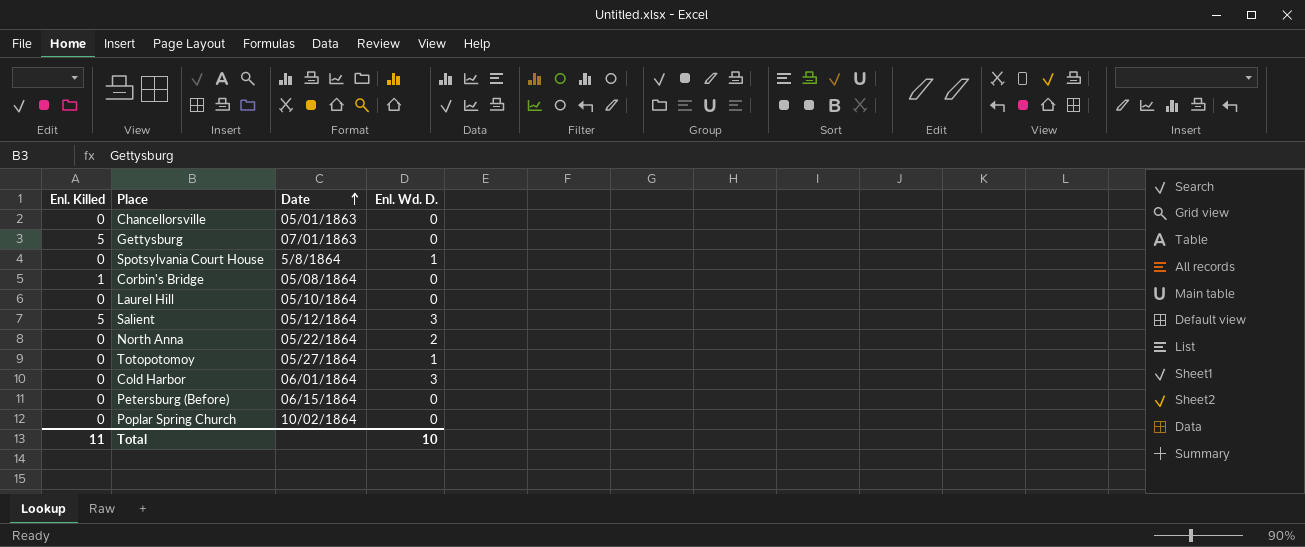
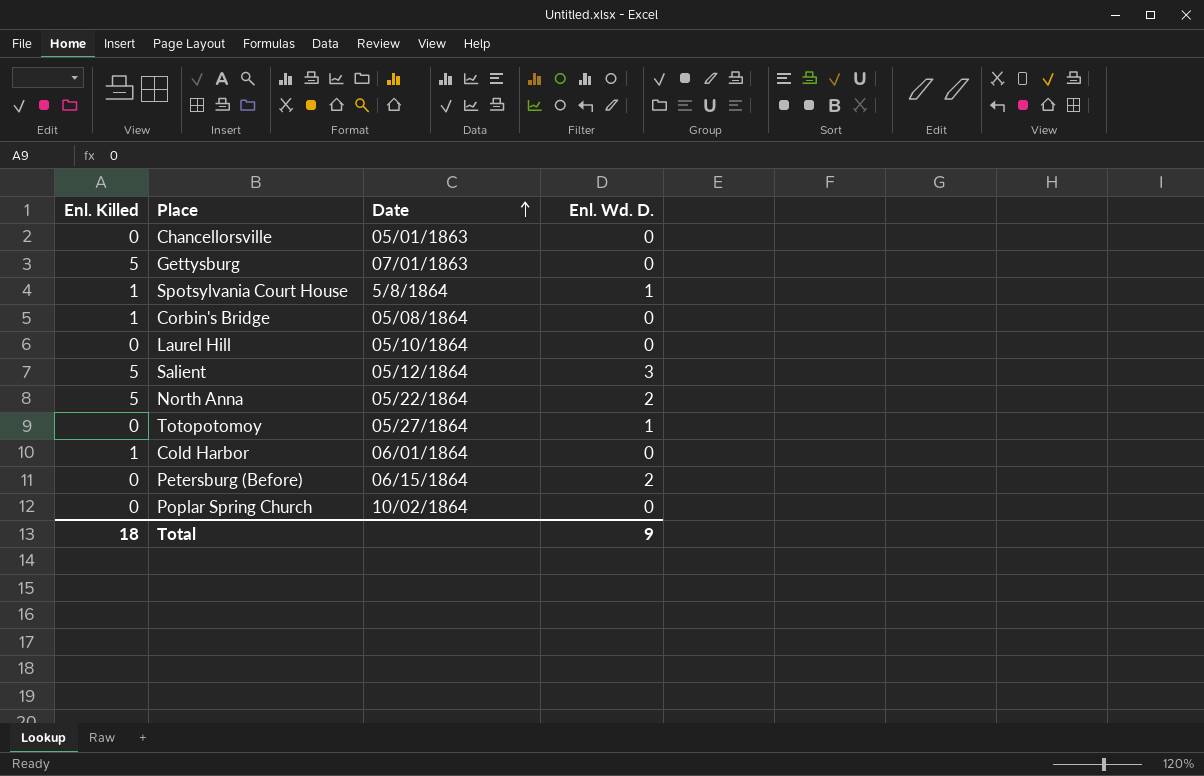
Spotsylvania Court House | Enl. Killed: 0 -> 1
North Anna | Enl. Killed: 0 -> 5
Cold Harbor | Enl. Killed: 0 -> 1
Cold Harbor | Enl. Wd. D.: 3 -> 0
Petersburg (Before) | Enl. Wd. D.: 0 -> 2
Total | Enl. Killed: 11 -> 18
Total | Enl. Wd. D.: 10 -> 9

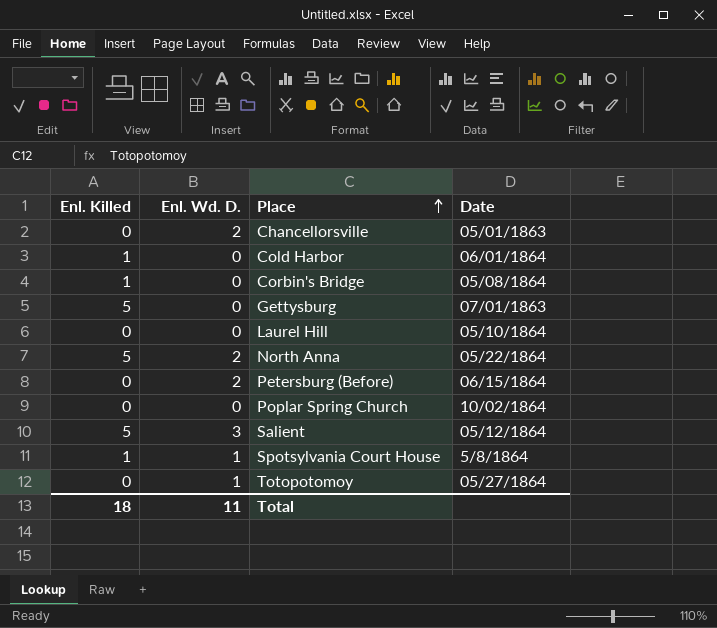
row order: Date ascending -> Place ascending
column Enl. Wd. D. | position: 4 -> 2
Chancellorsville | Enl. Wd. D.: 0 -> 2
Total | Enl. Wd. D.: 9 -> 11

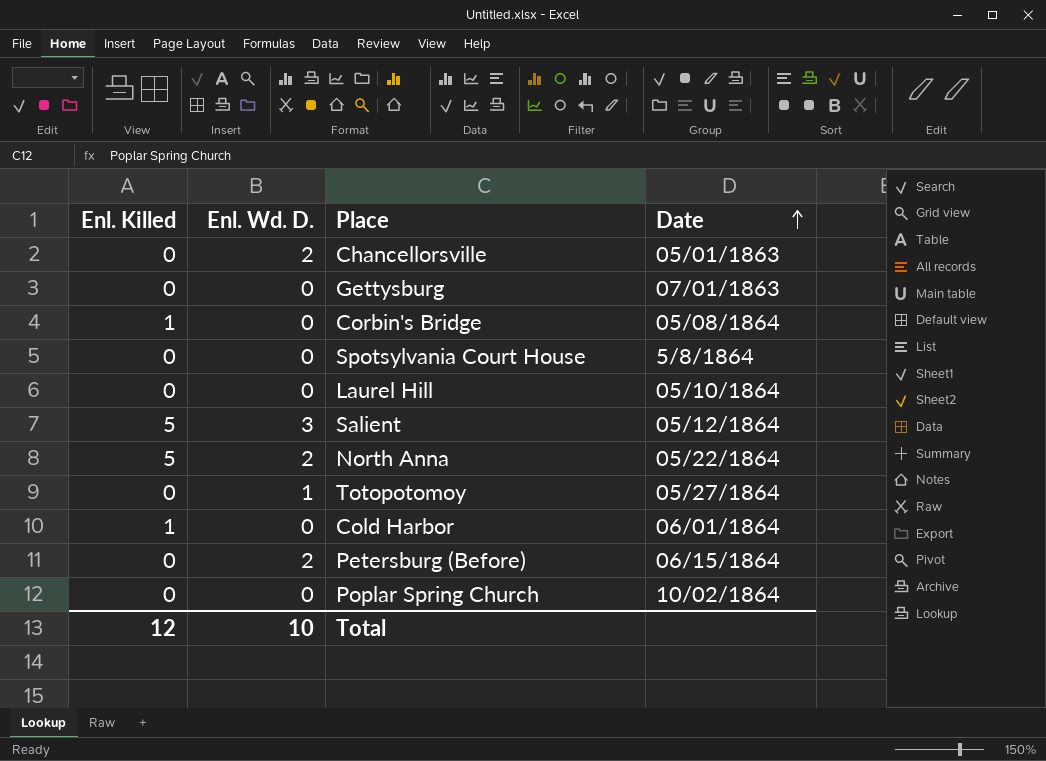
row order: Place ascending -> Date ascending
Gettysburg | Enl. Killed: 5 -> 0
Spotsylvania Court House | Enl. Killed: 1 -> 0
Spotsylvania Court House | Enl. Wd. D.: 1 -> 0
Total | Enl. Killed: 18 -> 12
Total | Enl. Wd. D.: 11 -> 10

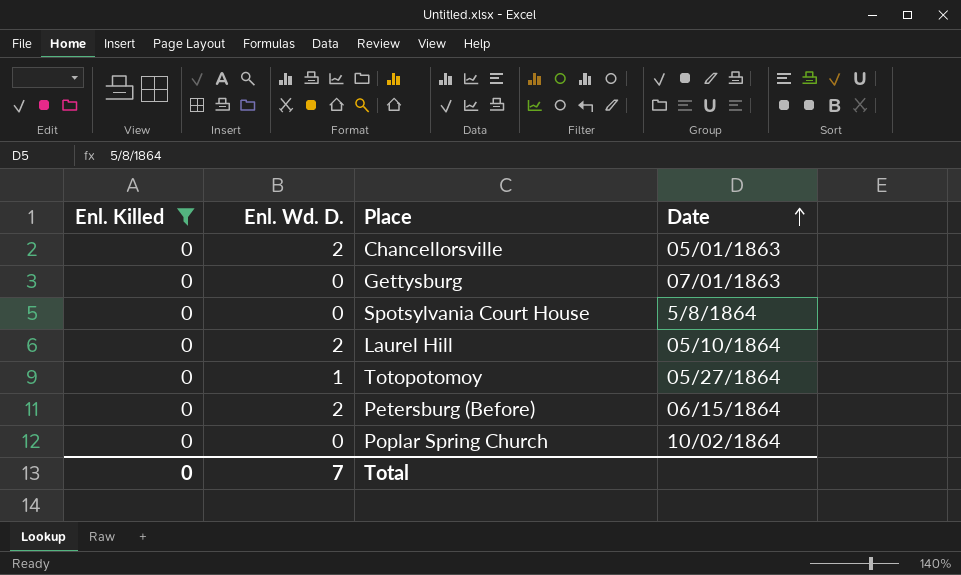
filter: none -> Enl. Killed = 0
Laurel Hill | Enl. Wd. D.: 0 -> 2
Total | Enl. Killed: 12 -> 0
Total | Enl. Wd. D.: 10 -> 7

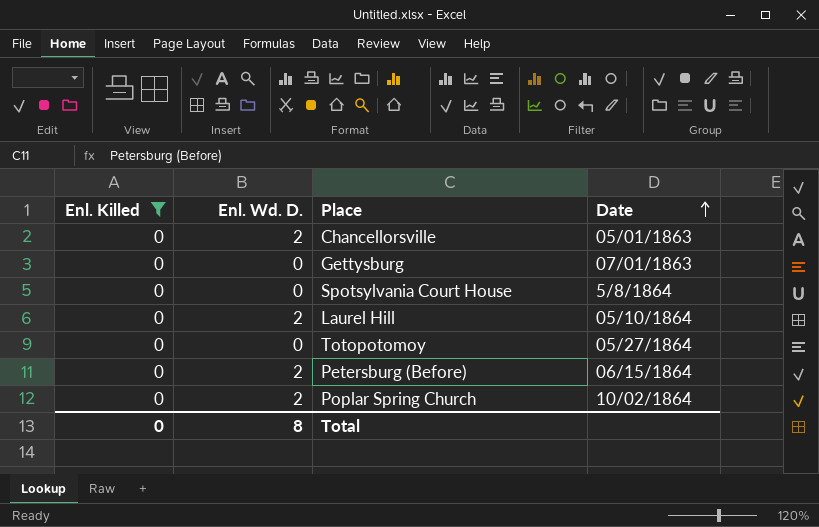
Totopotomoy | Enl. Wd. D.: 1 -> 0
Poplar Spring Church | Enl. Wd. D.: 0 -> 2
Total | Enl. Wd. D.: 7 -> 8

